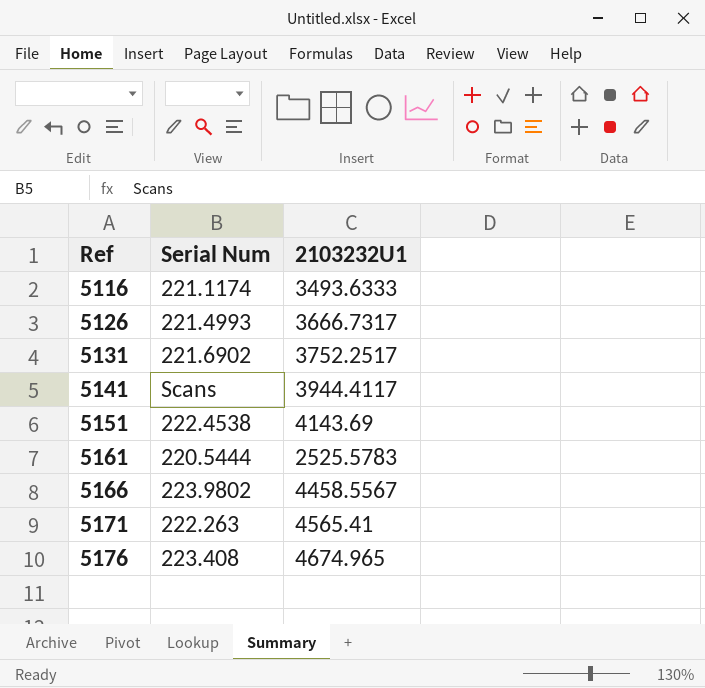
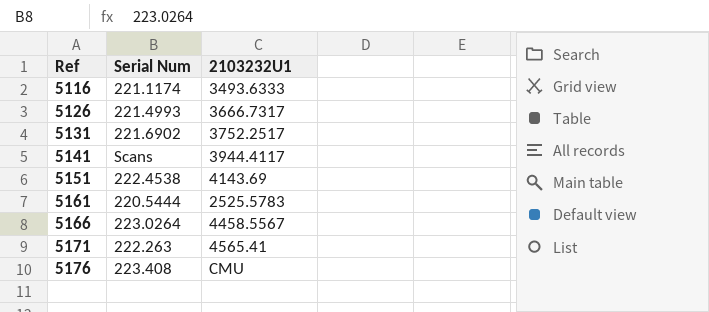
5166 | Serial Num: 223.9802 -> 223.0264
5176 | 2103232U1: 4674.965 -> CMU

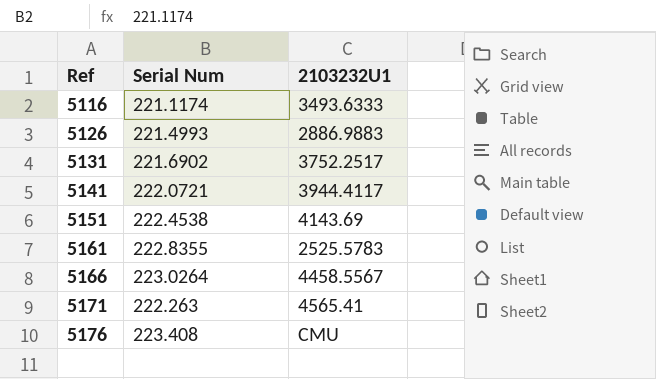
5126 | 2103232U1: 3666.7317 -> 2886.9883
5141 | Serial Num: Scans -> 222.0721
5161 | Serial Num: 220.5444 -> 222.8355

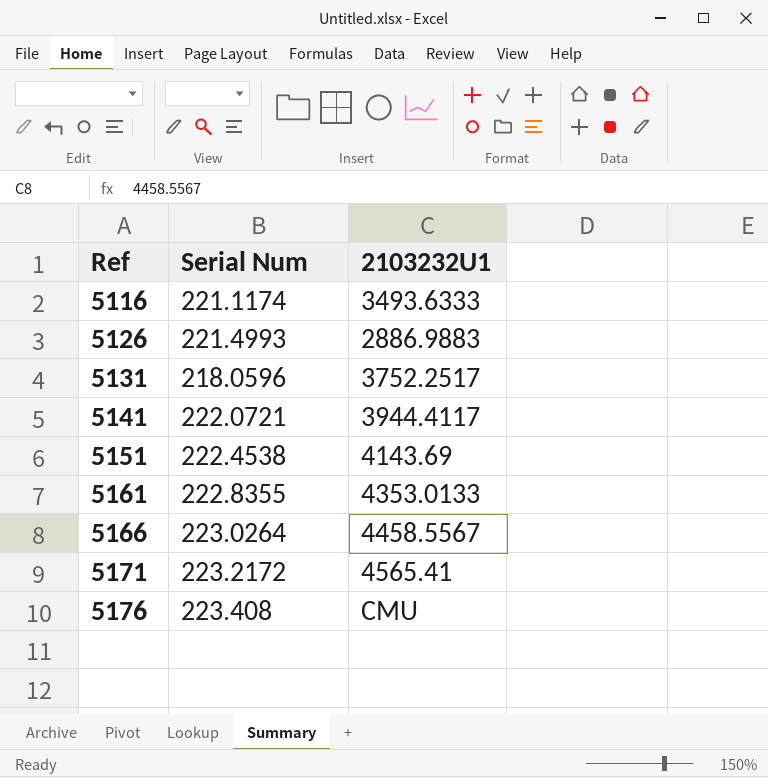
5131 | Serial Num: 221.6902 -> 218.0596
5161 | 2103232U1: 2525.5783 -> 4353.0133
5171 | Serial Num: 222.263 -> 223.2172

